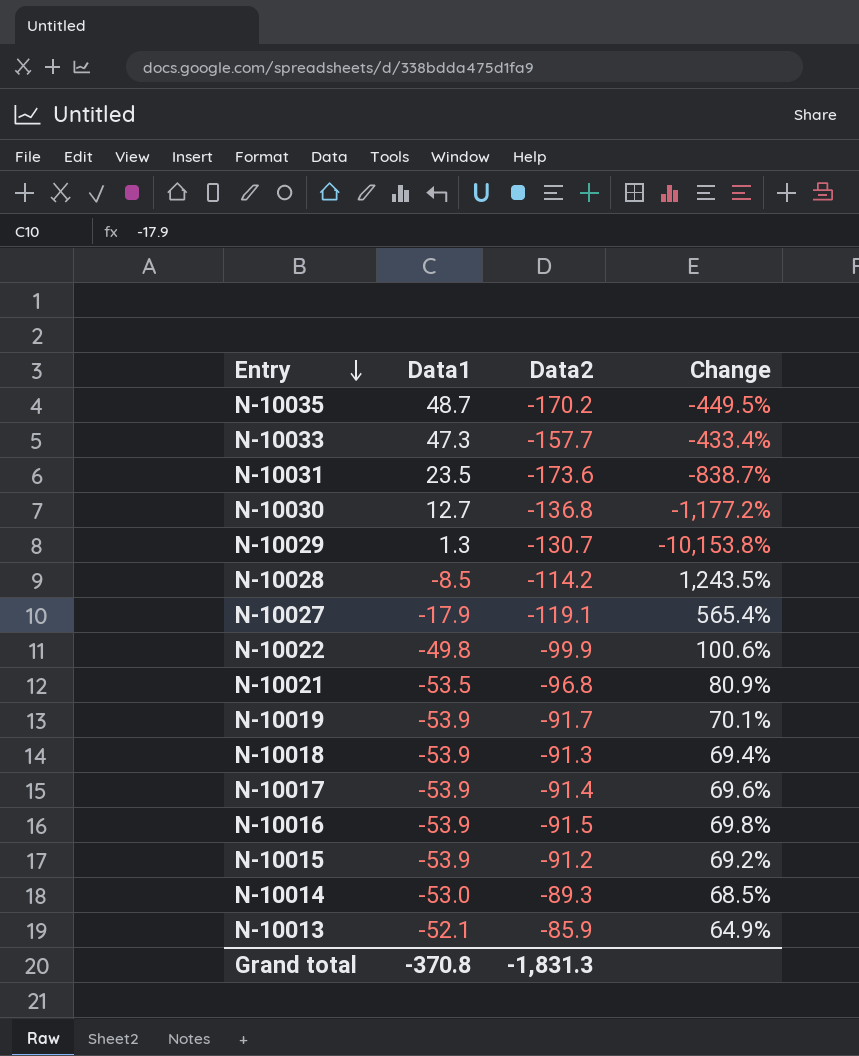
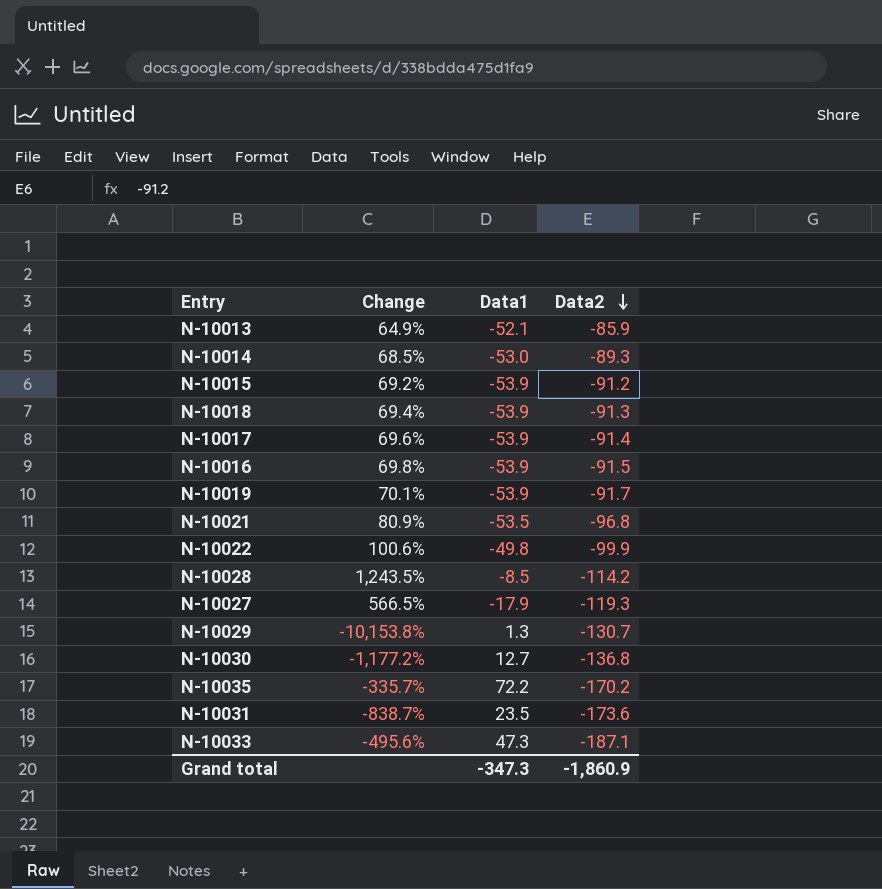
row order: Entry descending -> Data2 descending
column Change | position: 4 -> 2
N-10027 | Change: 565.4% -> 566.5%
N-10027 | Data2: -119.1 -> -119.3
N-10035 | Change: -449.5% -> -335.7%
N-10035 | Data1: 48.7 -> 72.2
N-10033 | Change: -433.4% -> -495.6%
N-10033 | Data2: -157.7 -> -187.1
Grand total | Data1: -370.8 -> -347.3
Grand total | Data2: -1,831.3 -> -1,860.9

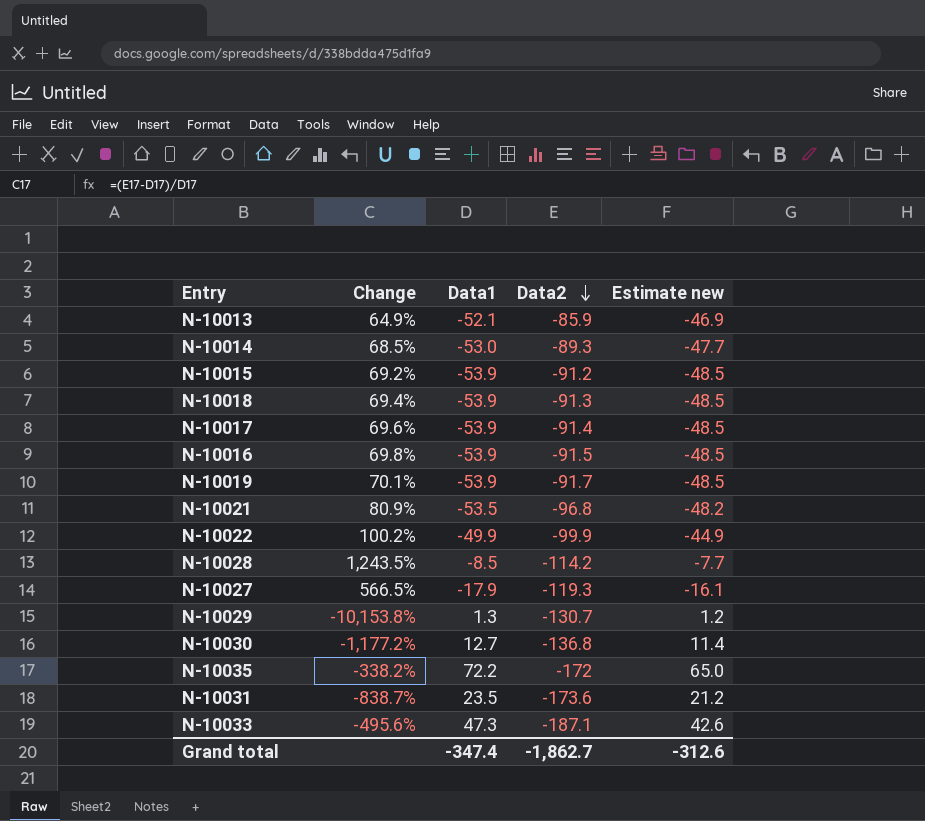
column Estimate new | formula: none -> [Data1] * 0.9
N-10022 | Change: 100.6% -> 100.2%
N-10022 | Data1: -49.8 -> -49.9
N-10035 | Change: -335.7% -> -338.2%
N-10035 | Data2: -170.2 -> -172
Grand total | Data1: -347.3 -> -347.4
Grand total | Data2: -1,860.9 -> -1,862.7

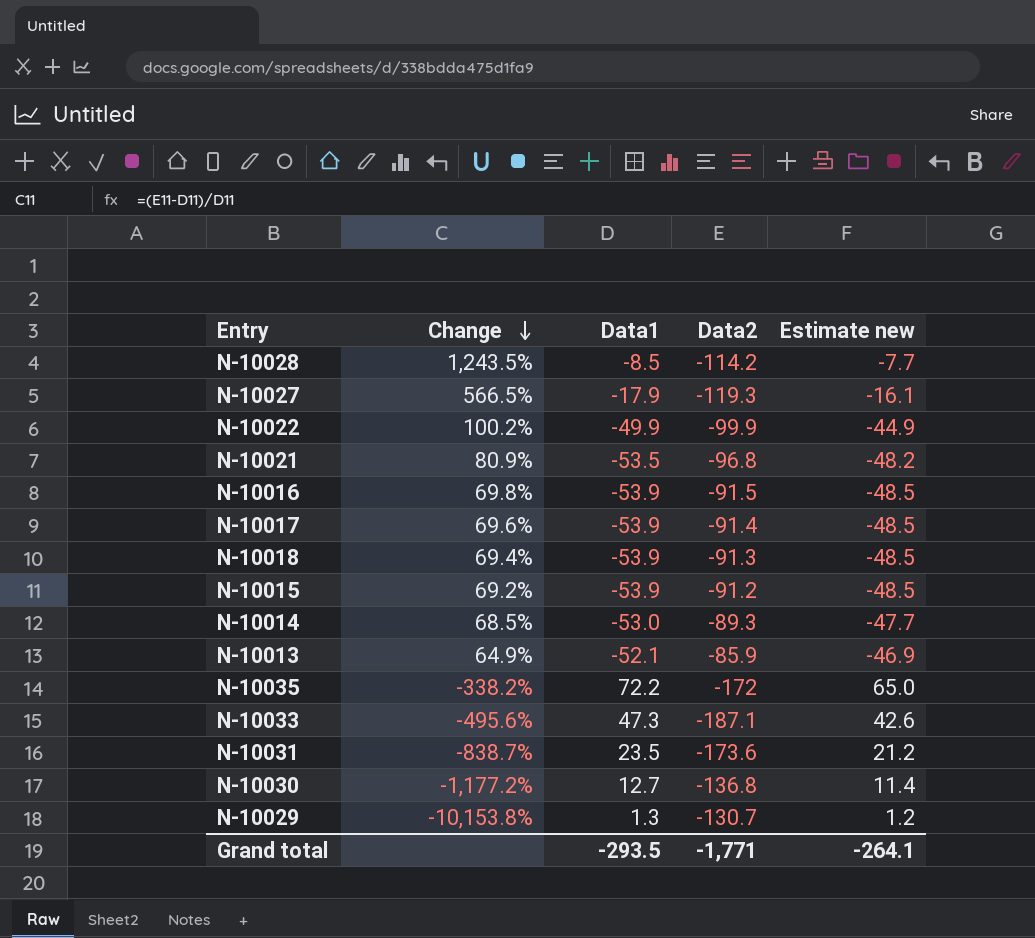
row order: Data2 descending -> Change descending
row N-10019: 70.1% | -53.9 | -91.7 | -48.5 -> none
Grand total | Data1: -347.4 -> -293.5
Grand total | Data2: -1,862.7 -> -1,771
Grand total | Estimate new: -312.6 -> -264.1

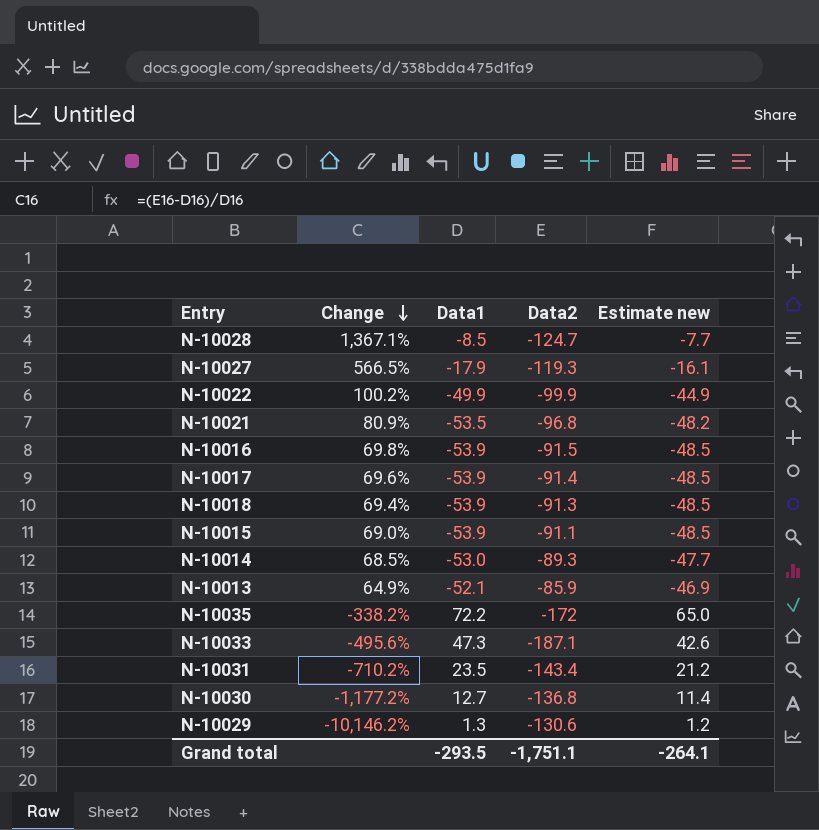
N-10028 | Change: 1,243.5% -> 1,367.1%
N-10028 | Data2: -114.2 -> -124.7
N-10015 | Change: 69.2% -> 69.0%
N-10015 | Data2: -91.2 -> -91.1
N-10031 | Change: -838.7% -> -710.2%
N-10031 | Data2: -173.6 -> -143.4
N-10029 | Change: -10,153.8% -> -10,146.2%
N-10029 | Data2: -130.7 -> -130.6
Grand total | Data2: -1,771 -> -1,751.1

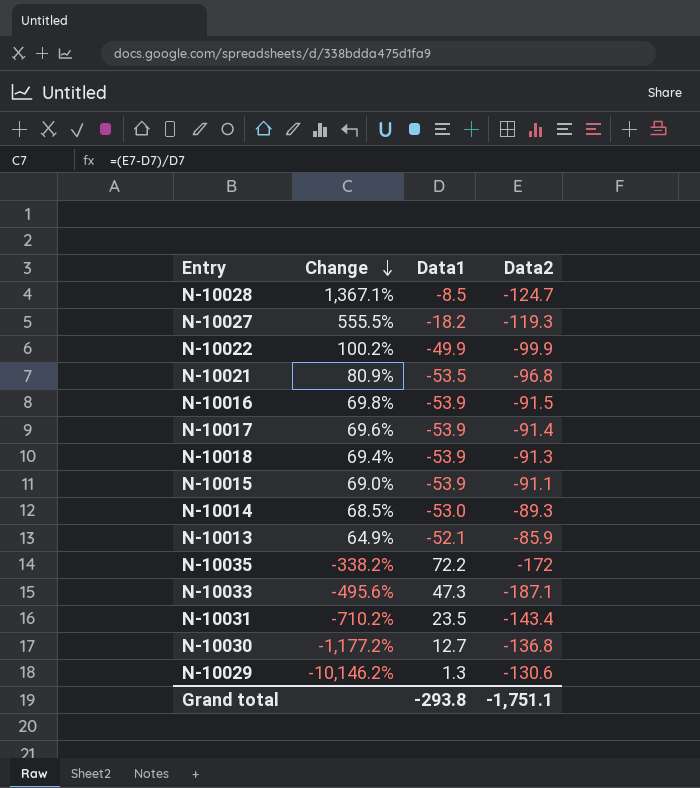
column Estimate new | formula: [Data1] * 0.9 -> none
N-10027 | Change: 566.5% -> 555.5%
N-10027 | Data1: -17.9 -> -18.2
Grand total | Data1: -293.5 -> -293.8

